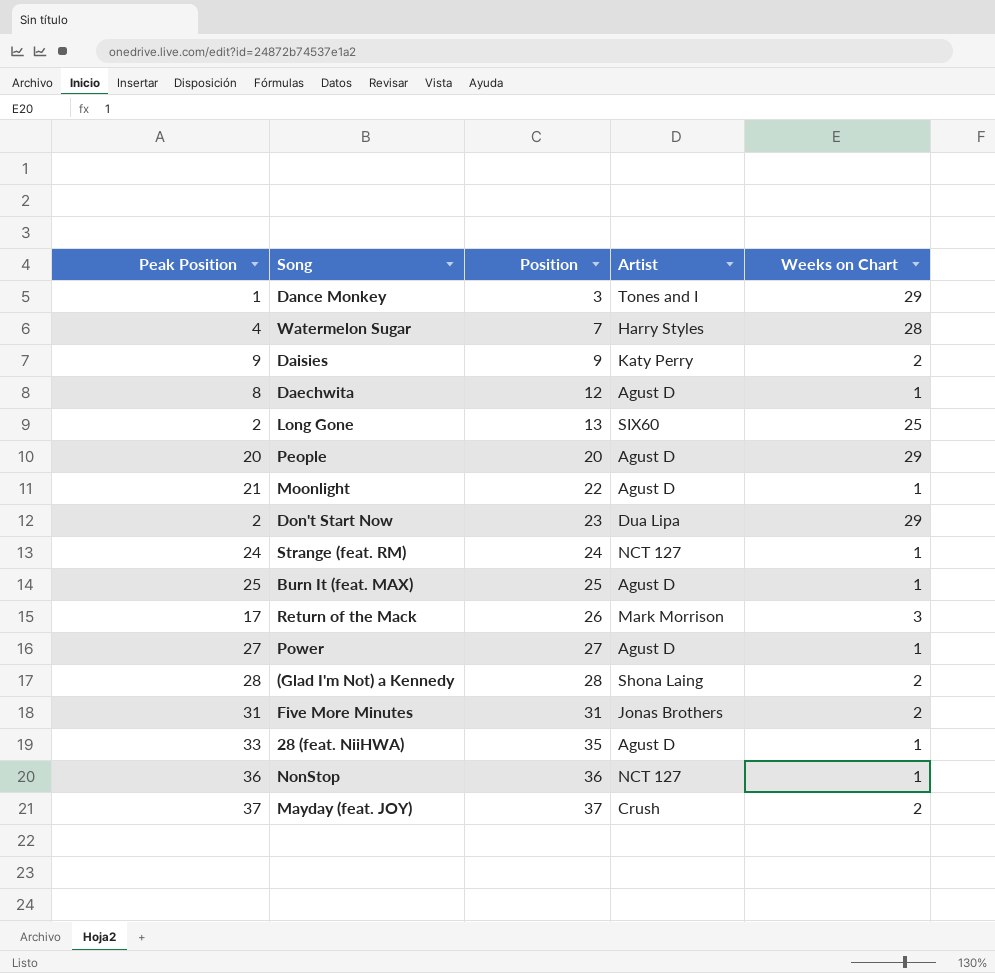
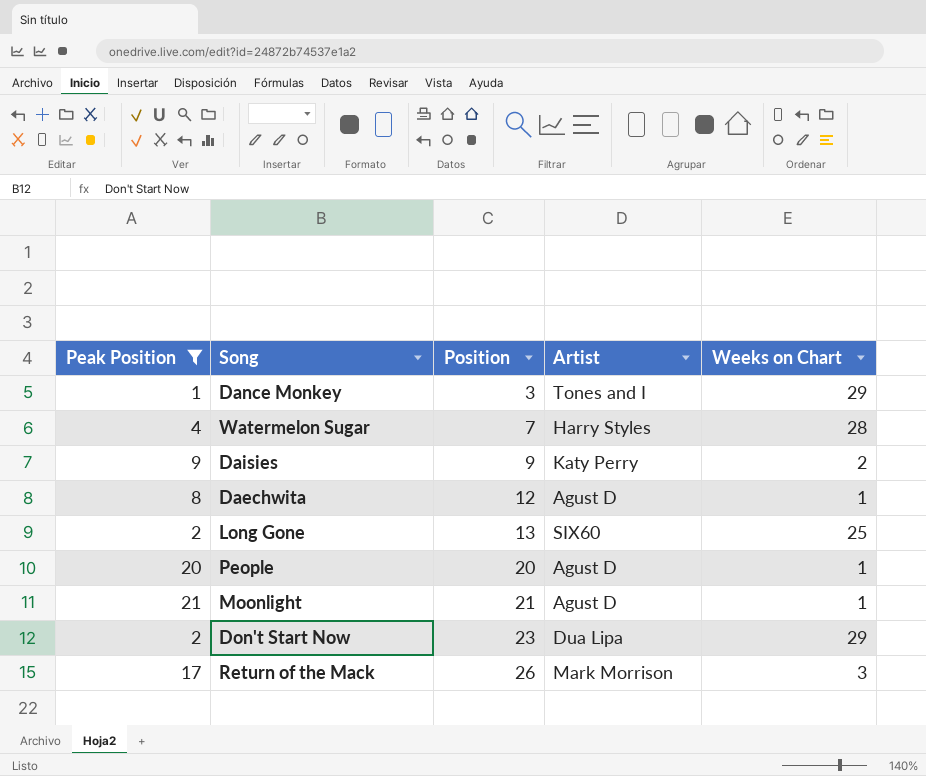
filter: none -> Peak Position <= 21
People | Weeks on Chart: 29 -> 1
Moonlight | Position: 22 -> 21

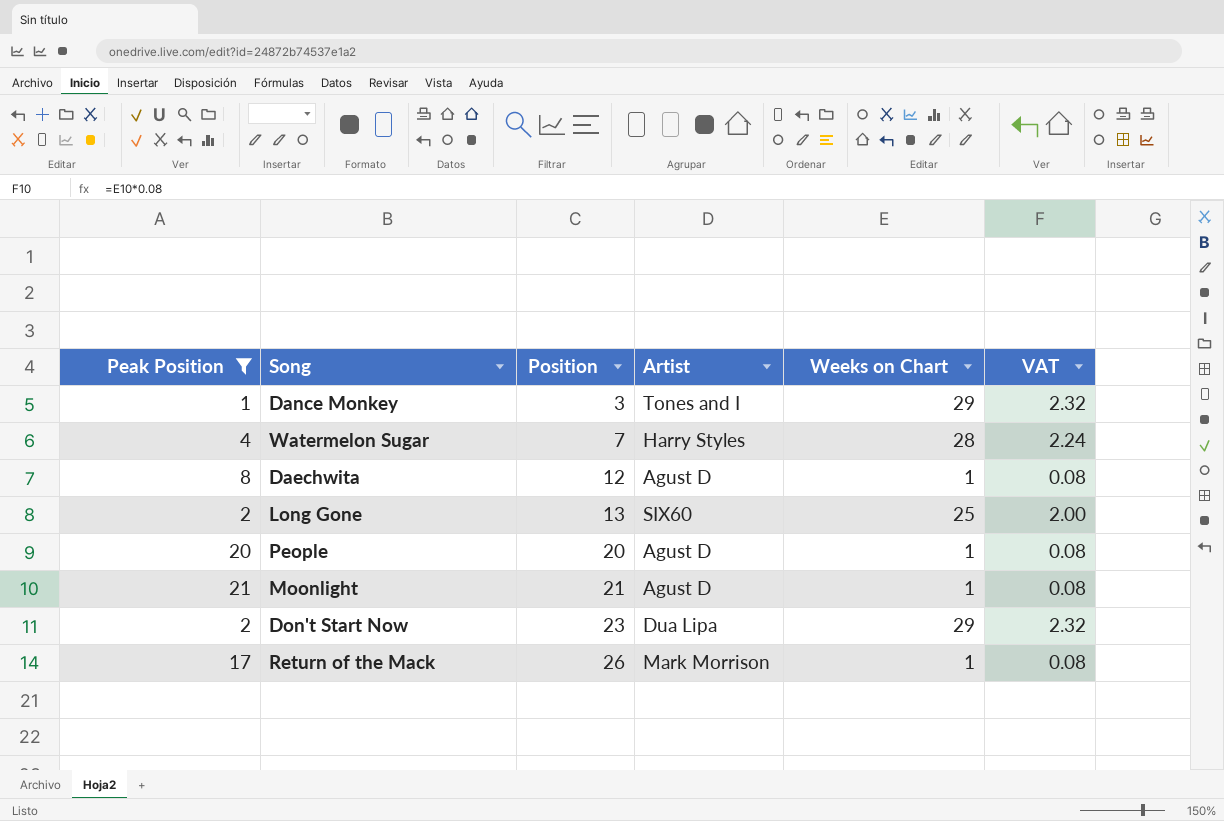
column VAT | formula: none -> [Weeks on Chart] * 0.08
row Daisies: 9 | 9 | Katy Perry | 2 -> none
Return of the Mack | Weeks on Chart: 3 -> 1

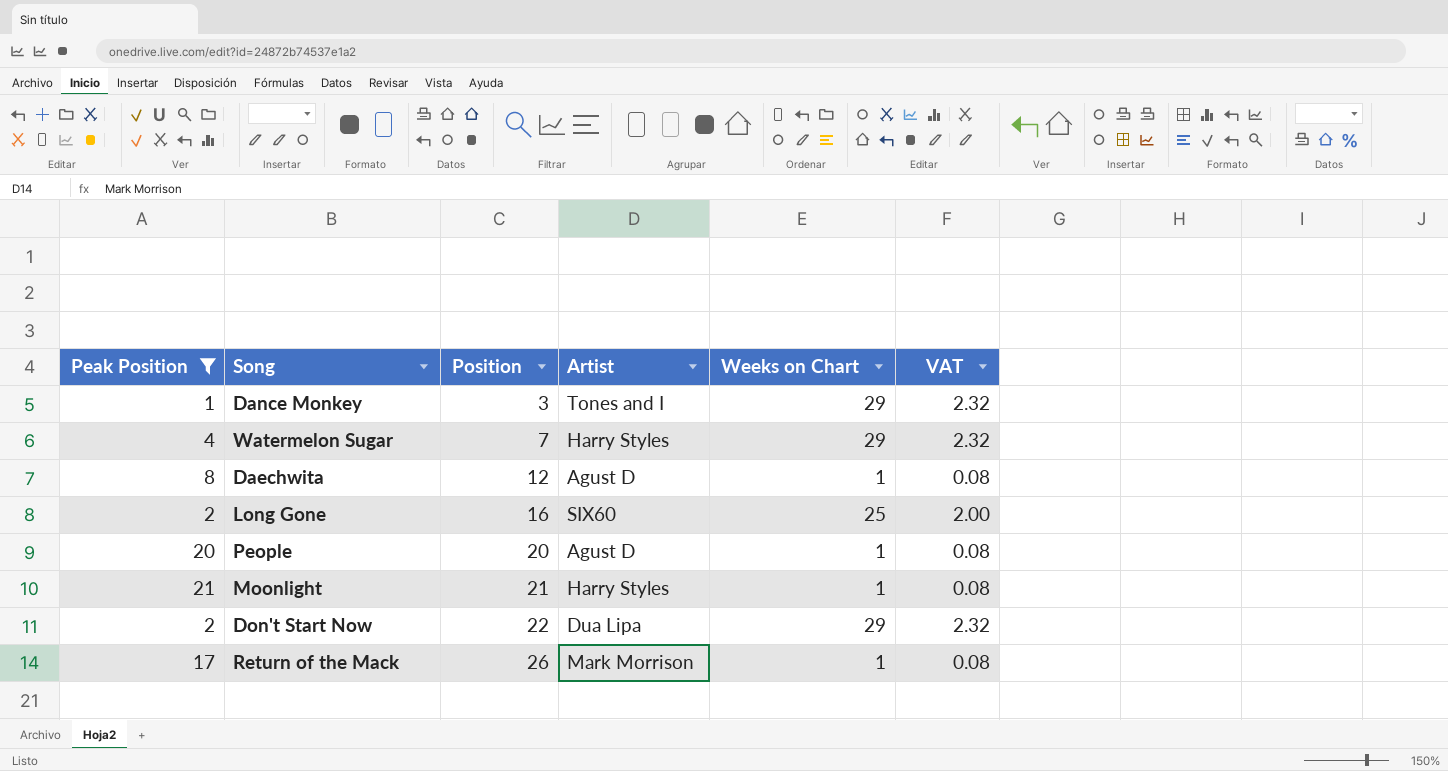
Watermelon Sugar | Weeks on Chart: 28 -> 29
Watermelon Sugar | VAT: 2.24 -> 2.32
Long Gone | Position: 13 -> 16
Moonlight | Artist: Agust D -> Harry Styles
Don't Start Now | Position: 23 -> 22

